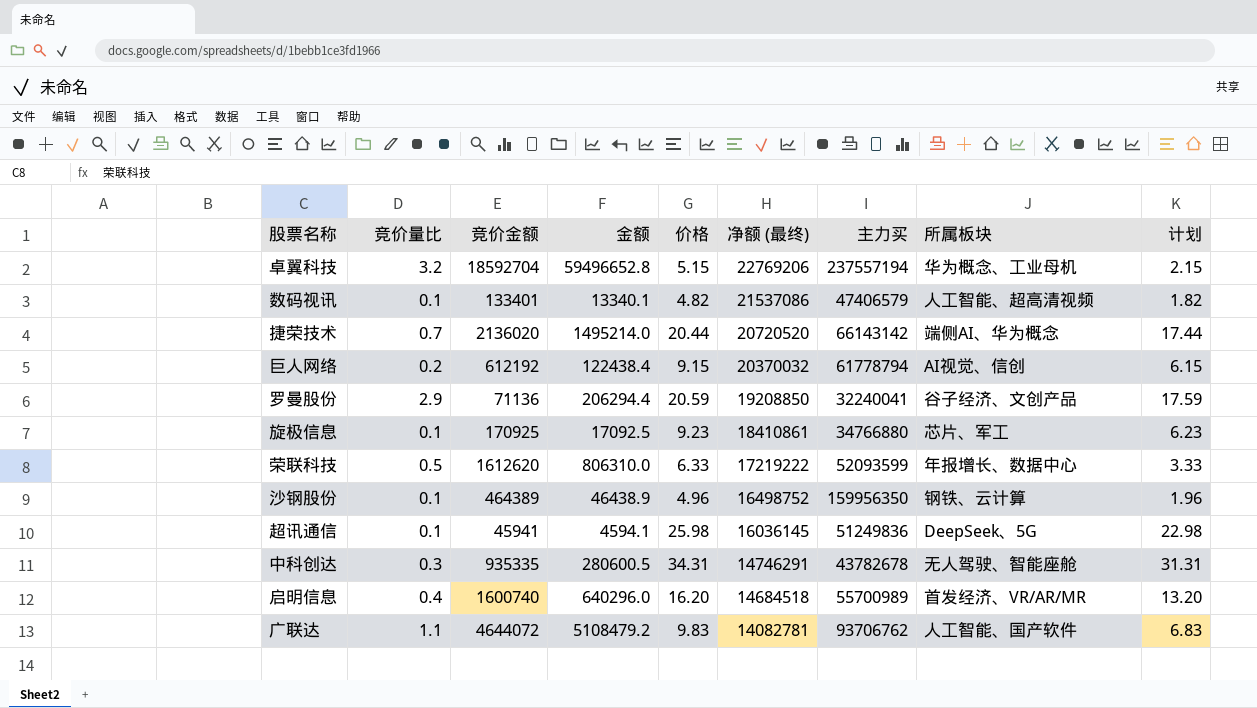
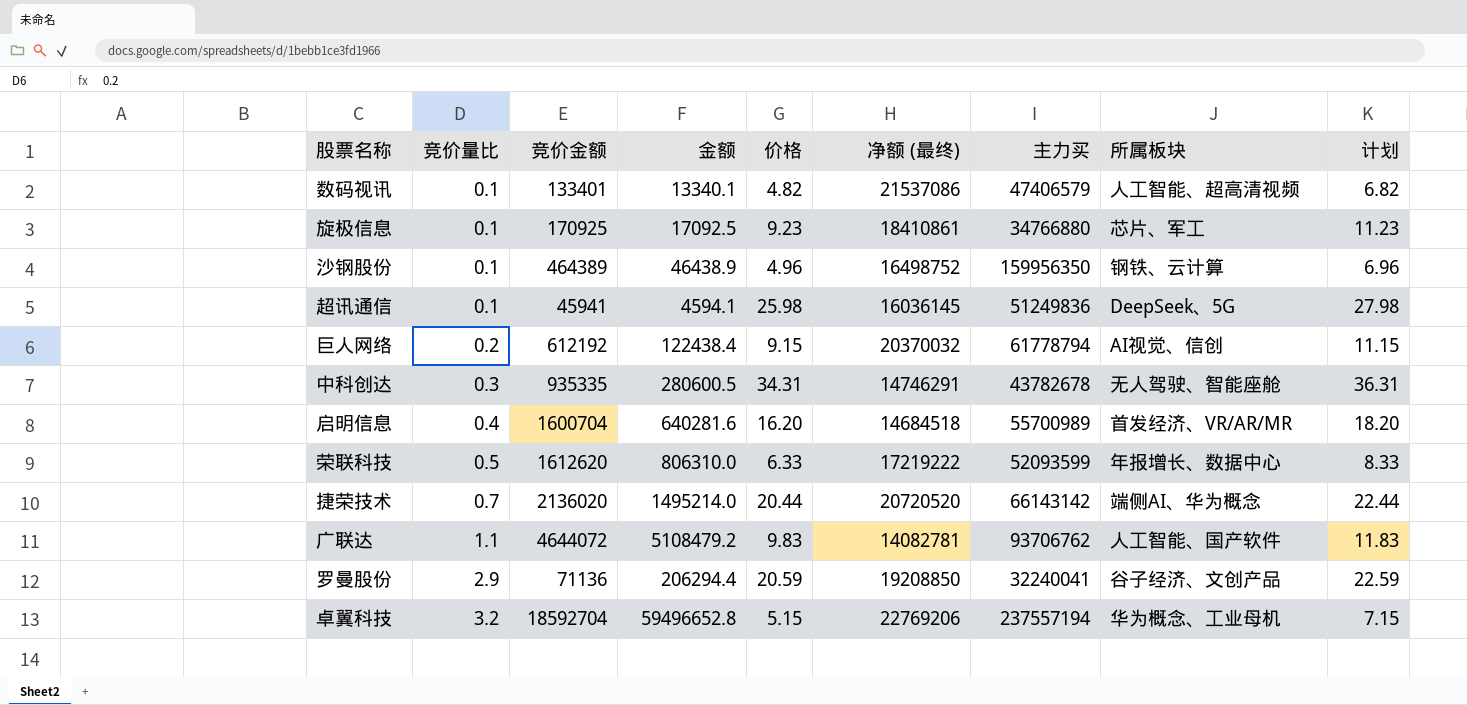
row order: 净额 (最终) descending -> 竞价量比 ascending
column 计划 | formula: [价格] - 3 -> [价格] + 2
启明信息 | 竞价金额: 1600740 -> 1600704
启明信息 | 金额: 640296.0 -> 640281.6

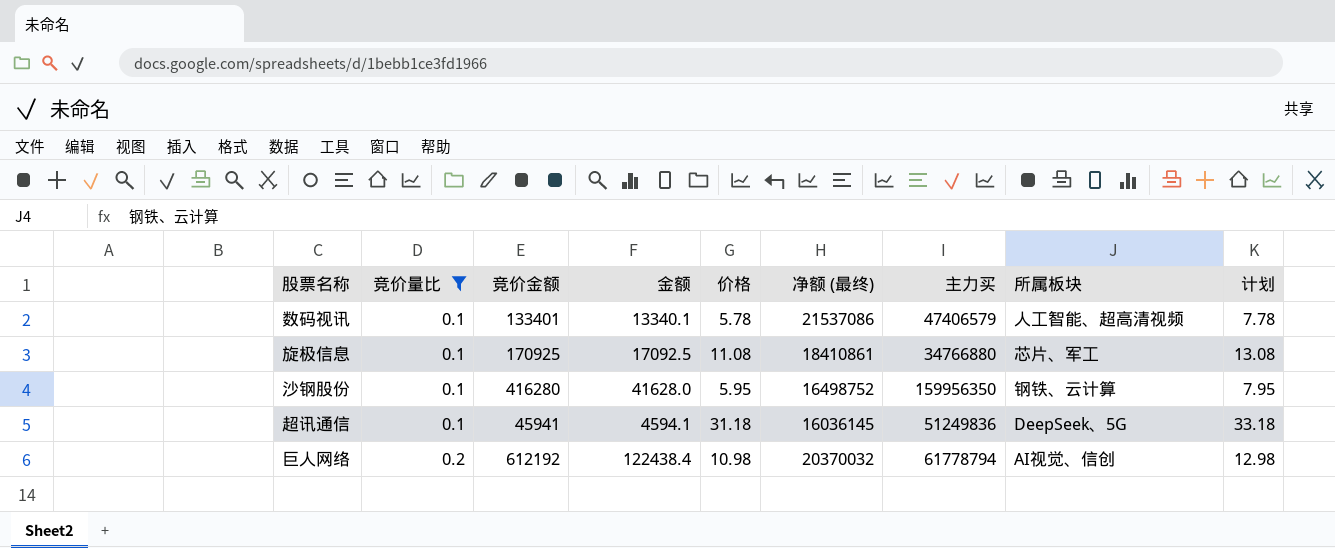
filter: none -> 竞价量比 <= 0.2
数码视讯 | 价格: 4.82 -> 5.78
数码视讯 | 计划: 6.82 -> 7.78
旋极信息 | 价格: 9.23 -> 11.08
旋极信息 | 计划: 11.23 -> 13.08
沙钢股份 | 竞价金额: 464389 -> 416280
沙钢股份 | 金额: 46438.9 -> 41628.0
沙钢股份 | 价格: 4.96 -> 5.95
沙钢股份 | 计划: 6.96 -> 7.95
超讯通信 | 价格: 25.98 -> 31.18
超讯通信 | 计划: 27.98 -> 33.18
巨人网络 | 价格: 9.15 -> 10.98
巨人网络 | 计划: 11.15 -> 12.98

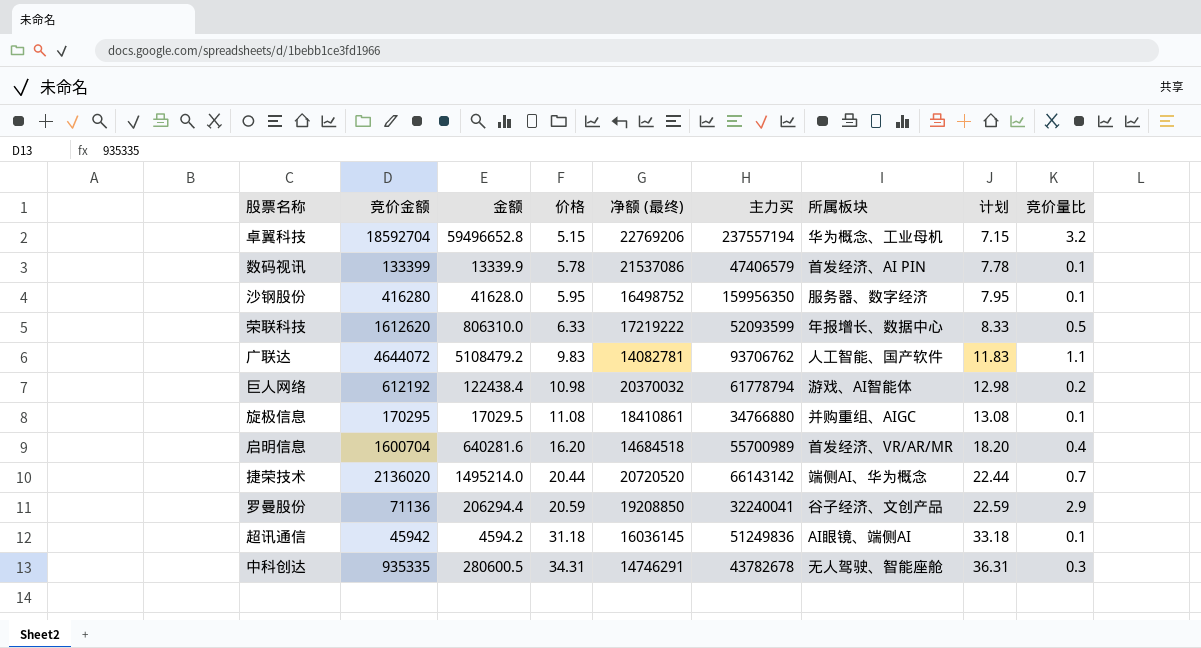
filter: 竞价量比 <= 0.2 -> none
row order: 竞价量比 ascending -> 价格 ascending
column 竞价量比 | position: 2 -> 9
数码视讯 | 竞价金额: 133401 -> 133399
数码视讯 | 金额: 13340.1 -> 13339.9
数码视讯 | 所属板块: 人工智能、超高清视频 -> 首发经济、AI PIN
沙钢股份 | 所属板块: 钢铁、云计算 -> 服务器、数字经济
巨人网络 | 所属板块: AI视觉、信创 -> 游戏、AI智能体
旋极信息 | 竞价金额: 170925 -> 170295
旋极信息 | 金额: 17092.5 -> 17029.5
旋极信息 | 所属板块: 芯片、军工 -> 并购重组、AIGC
超讯通信 | 竞价金额: 45941 -> 45942
超讯通信 | 金额: 4594.1 -> 4594.2
超讯通信 | 所属板块: DeepSeek、5G -> AI眼镜、端侧AI

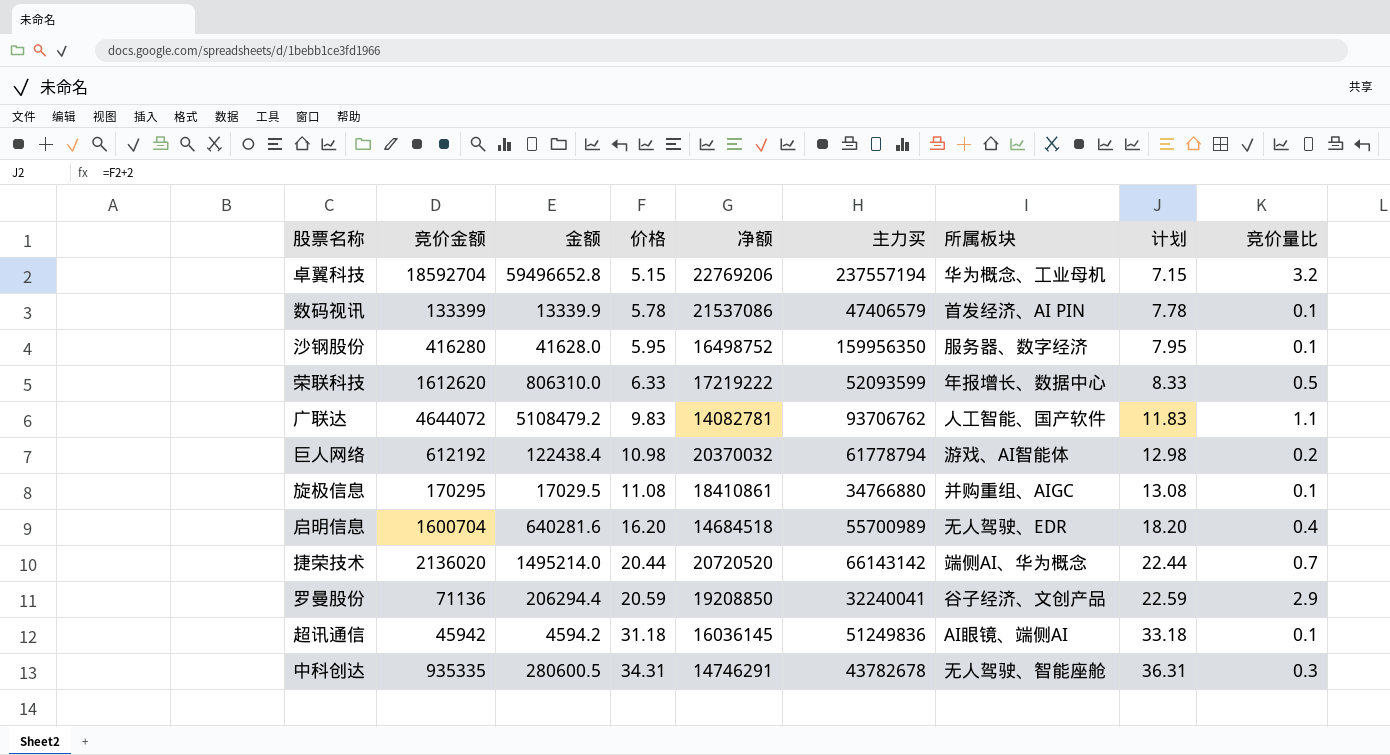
column name: 净额 (最终) -> 净额
启明信息 | 所属板块: 首发经济、VR/AR/MR -> 无人驾驶、EDR

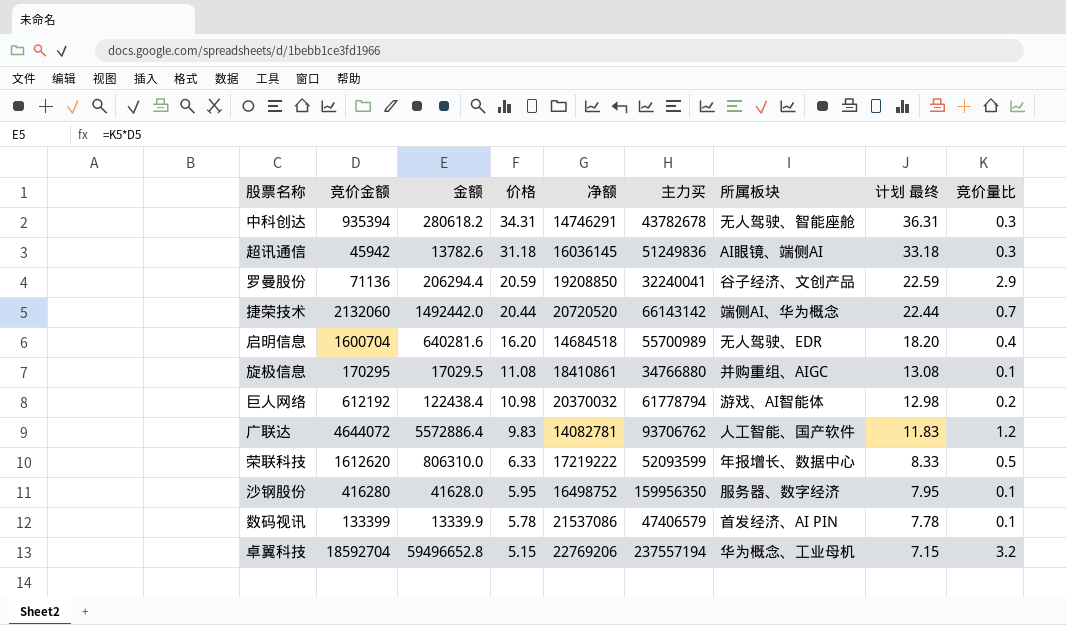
row order: 价格 ascending -> 价格 descending
column name: 计划 -> 计划 最终
中科创达 | 竞价金额: 935335 -> 935394
中科创达 | 金额: 280600.5 -> 280618.2
超讯通信 | 金额: 4594.2 -> 13782.6
超讯通信 | 竞价量比: 0.1 -> 0.3
捷荣技术 | 竞价金额: 2136020 -> 2132060
捷荣技术 | 金额: 1495214.0 -> 1492442.0
广联达 | 金额: 5108479.2 -> 5572886.4
广联达 | 竞价量比: 1.1 -> 1.2

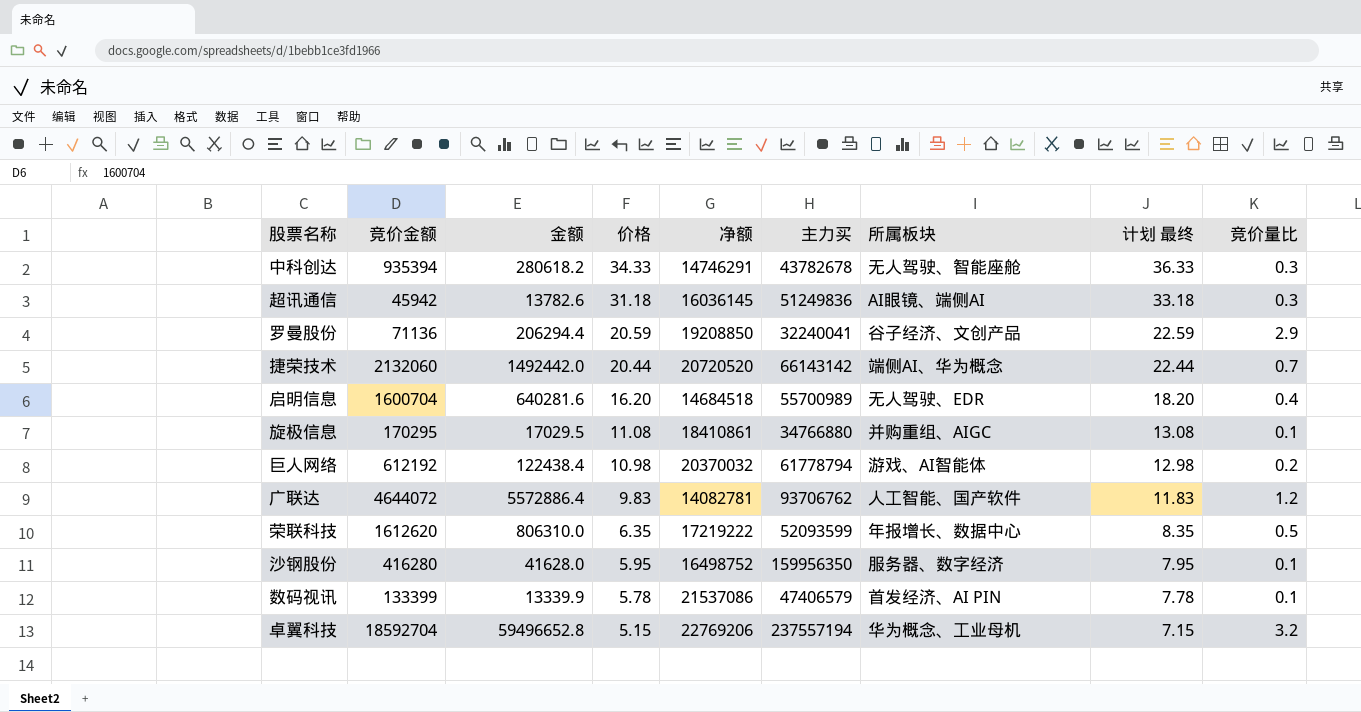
中科创达 | 价格: 34.31 -> 34.33
中科创达 | 计划 最终: 36.31 -> 36.33
荣联科技 | 价格: 6.33 -> 6.35
荣联科技 | 计划 最终: 8.33 -> 8.35

